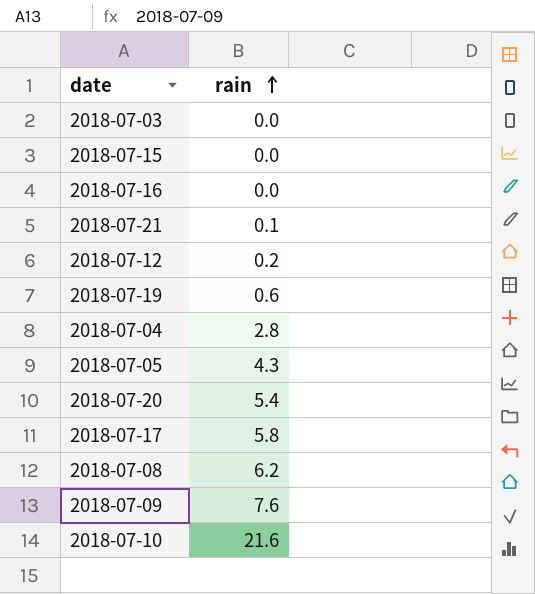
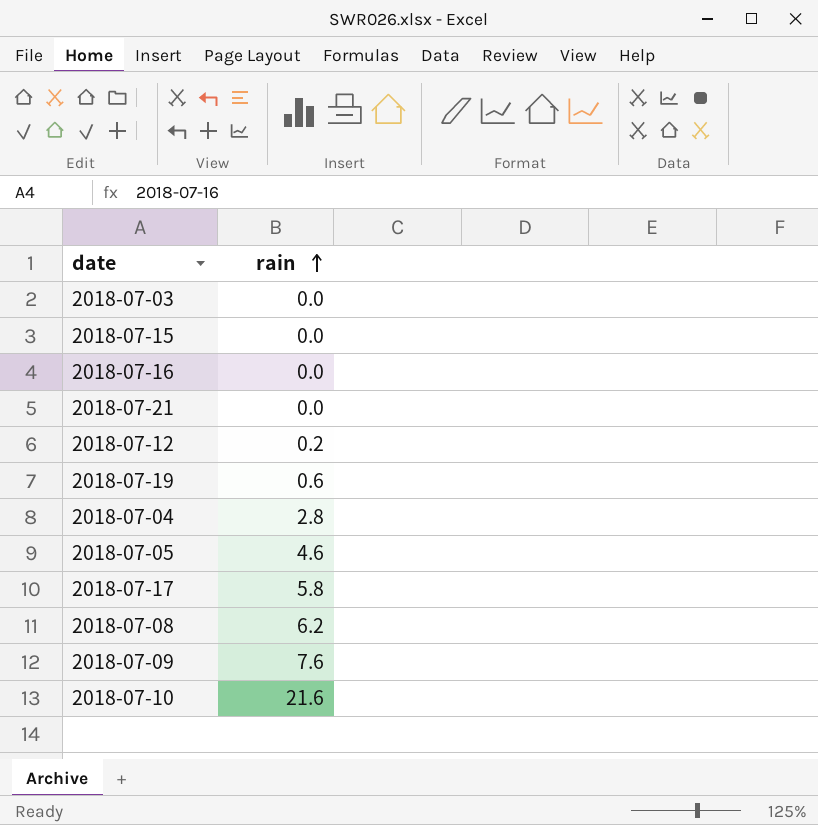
row 2018-07-20: 5.4 -> none
2018-07-21 | rain: 0.1 -> 0.0
2018-07-05 | rain: 4.3 -> 4.6

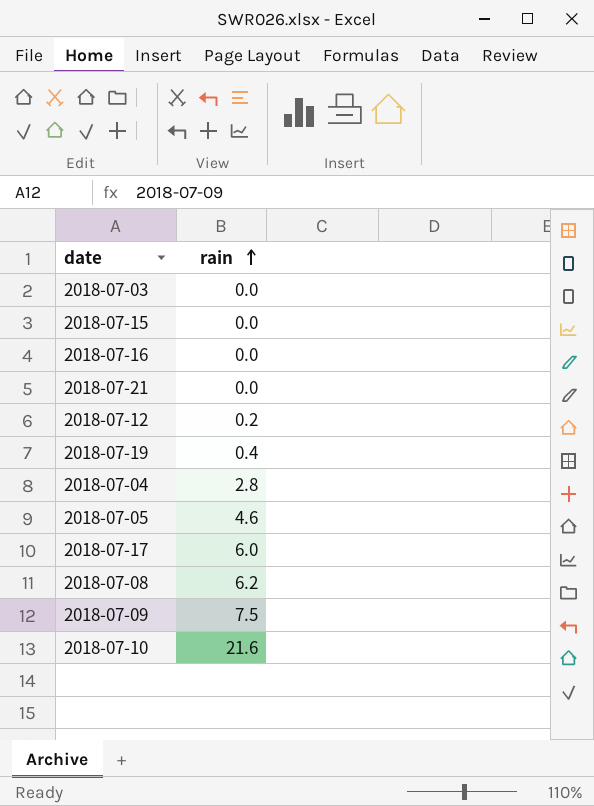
2018-07-19 | rain: 0.6 -> 0.4
2018-07-17 | rain: 5.8 -> 6.0
2018-07-09 | rain: 7.6 -> 7.5

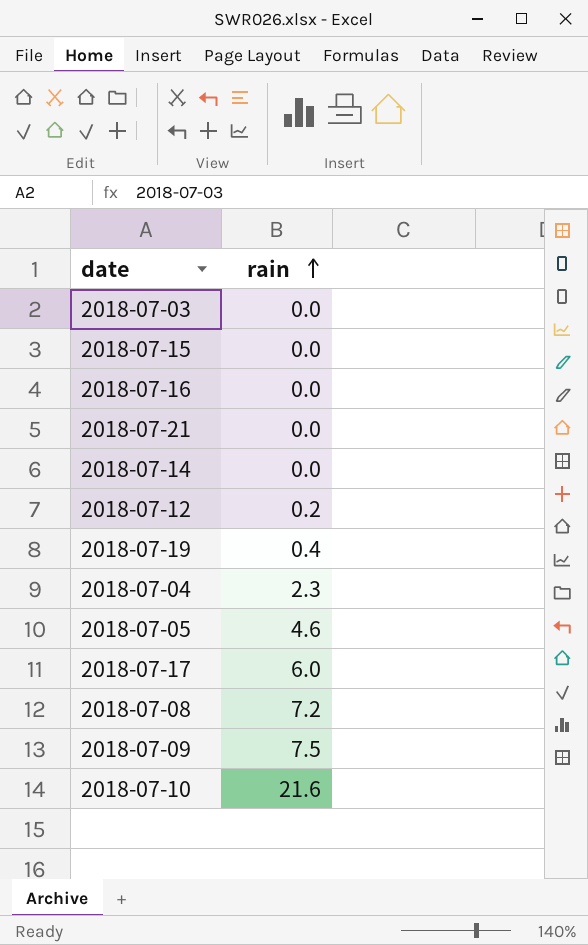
row 2018-07-14: none -> 0.0
2018-07-04 | rain: 2.8 -> 2.3
2018-07-08 | rain: 6.2 -> 7.2

